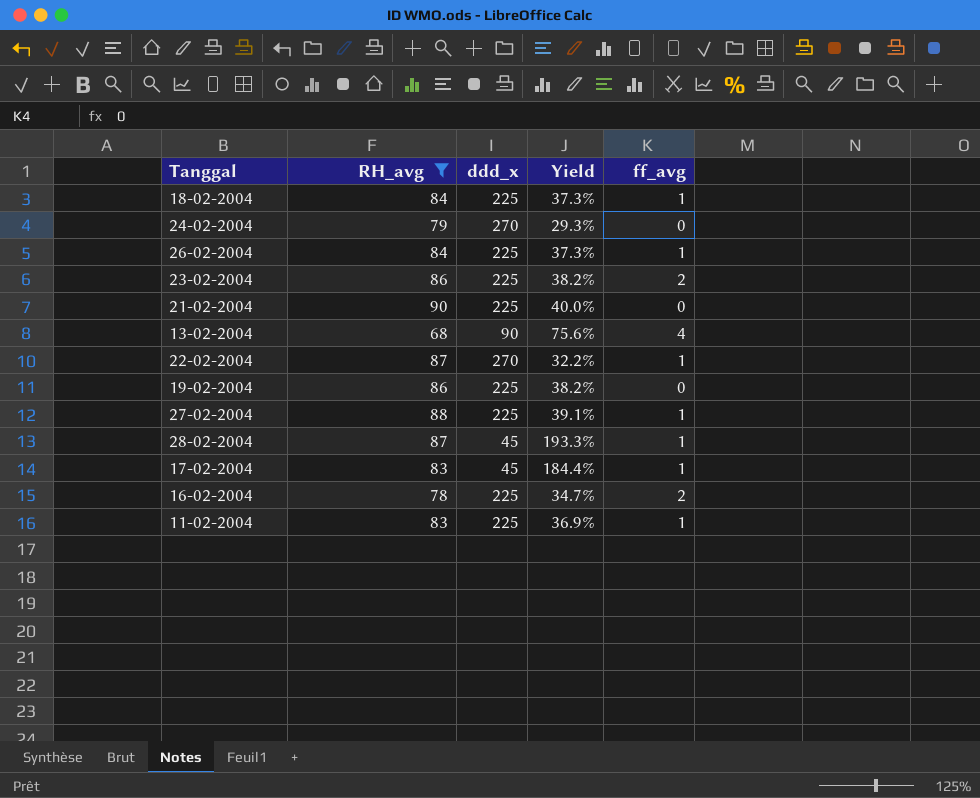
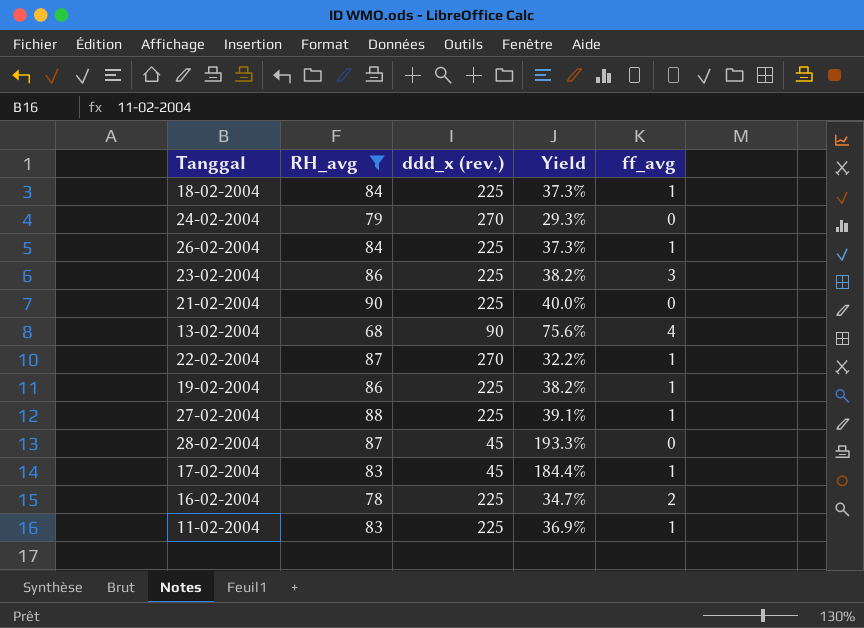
column name: ddd_x -> ddd_x (rev.)
23-02-2004 | ff_avg: 2 -> 3
19-02-2004 | ff_avg: 0 -> 1
28-02-2004 | ff_avg: 1 -> 0

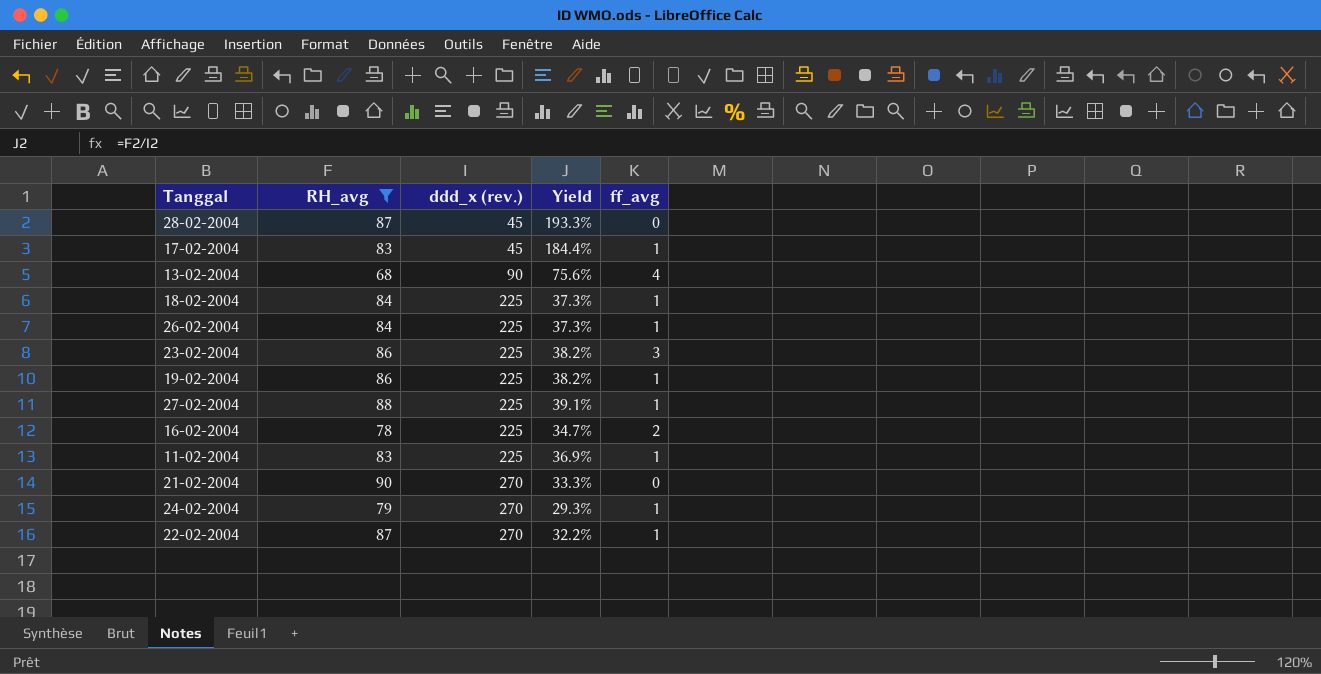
row order: none -> ddd_x (rev.) ascending
21-02-2004 | ddd_x (rev.): 225 -> 270
21-02-2004 | Yield: 40.0% -> 33.3%
24-02-2004 | ff_avg: 0 -> 1

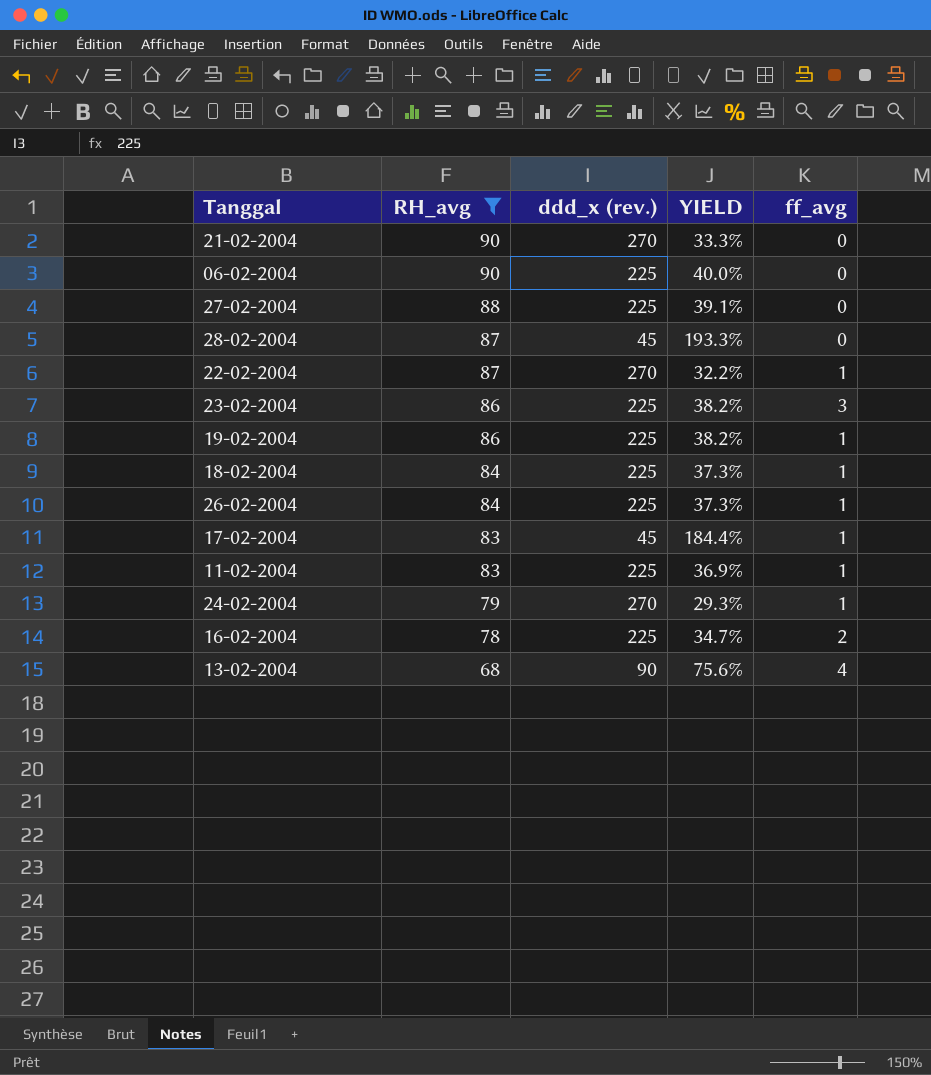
row order: ddd_x (rev.) ascending -> RH_avg descending
column name: Yield -> YIELD
row 06-02-2004: none -> 90 | 225 | 40.0% | 0
27-02-2004 | ff_avg: 1 -> 0

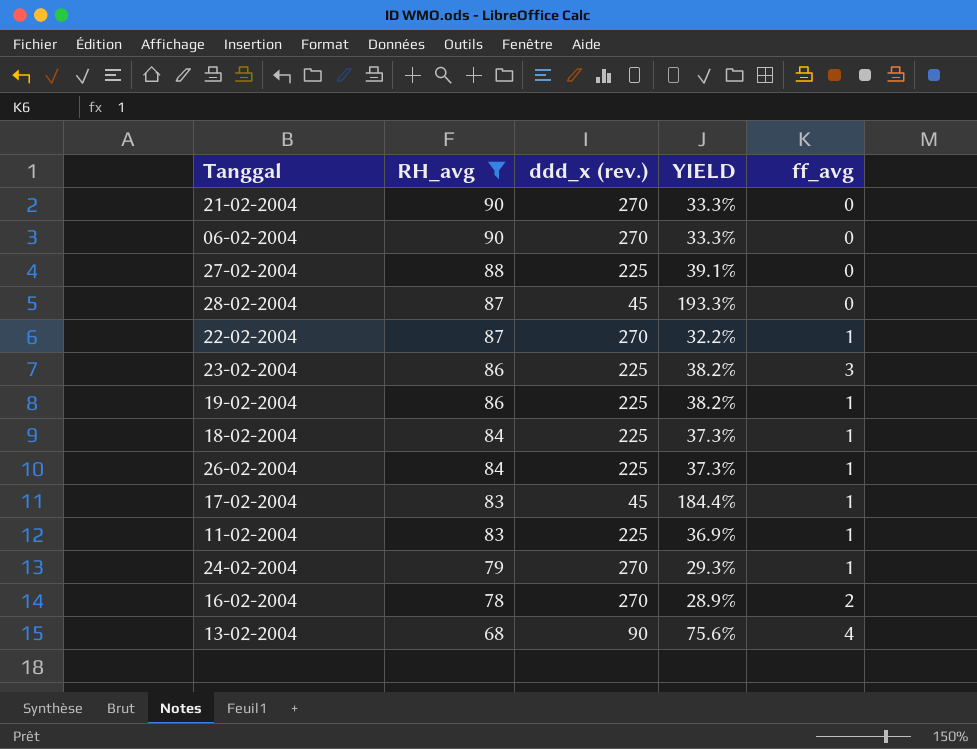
06-02-2004 | ddd_x (rev.): 225 -> 270
06-02-2004 | YIELD: 40.0% -> 33.3%
16-02-2004 | ddd_x (rev.): 225 -> 270
16-02-2004 | YIELD: 34.7% -> 28.9%

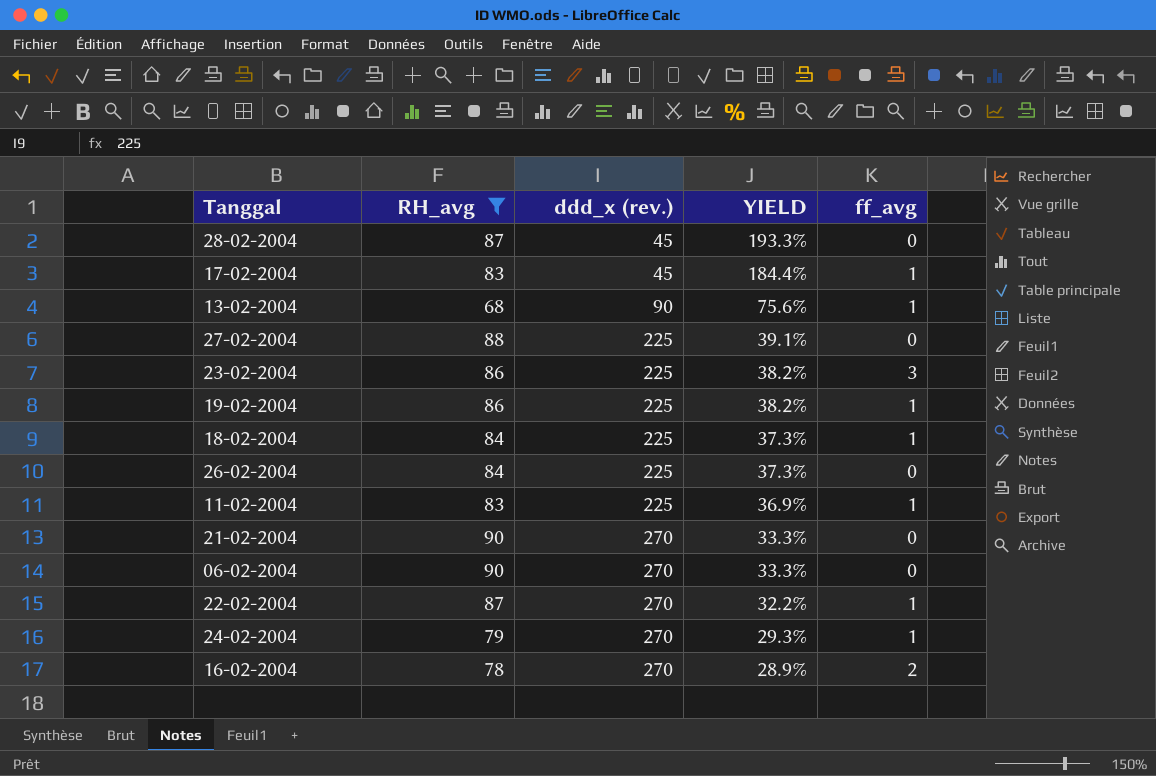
row order: RH_avg descending -> ddd_x (rev.) ascending
13-02-2004 | ff_avg: 4 -> 1
26-02-2004 | ff_avg: 1 -> 0

